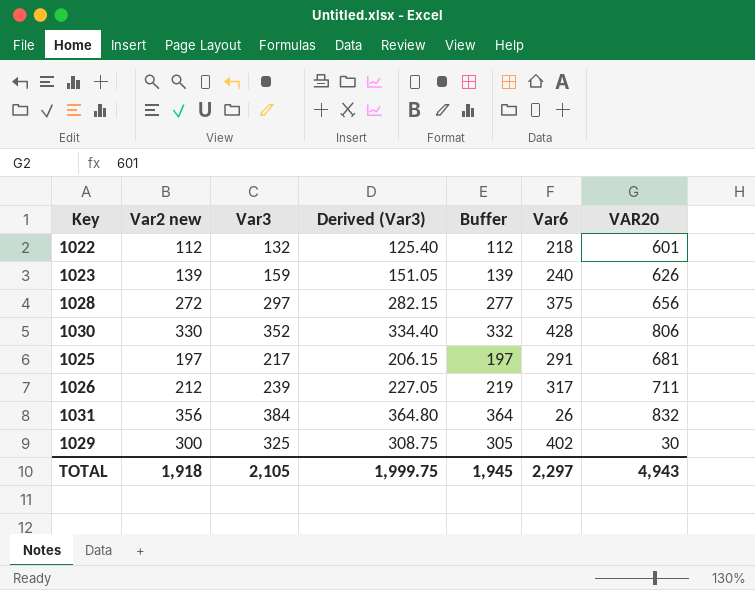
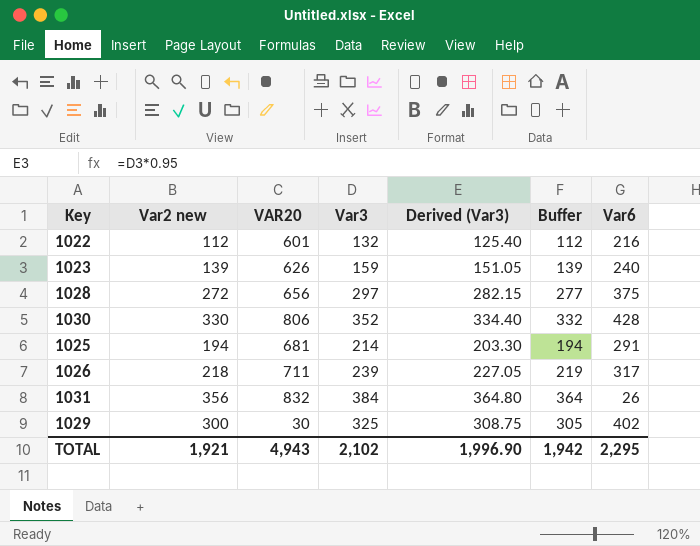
column VAR20 | position: 7 -> 3
1022 | Var6: 218 -> 216
1025 | Var2 new: 197 -> 194
1025 | Var3: 217 -> 214
1025 | Derived (Var3): 206.15 -> 203.30
1025 | Buffer: 197 -> 194
1026 | Var2 new: 212 -> 218
TOTAL | Var2 new: 1,918 -> 1,921
TOTAL | Var3: 2,105 -> 2,102
TOTAL | Derived (Var3): 1,999.75 -> 1,996.90
TOTAL | Buffer: 1,945 -> 1,942
TOTAL | Var6: 2,297 -> 2,295

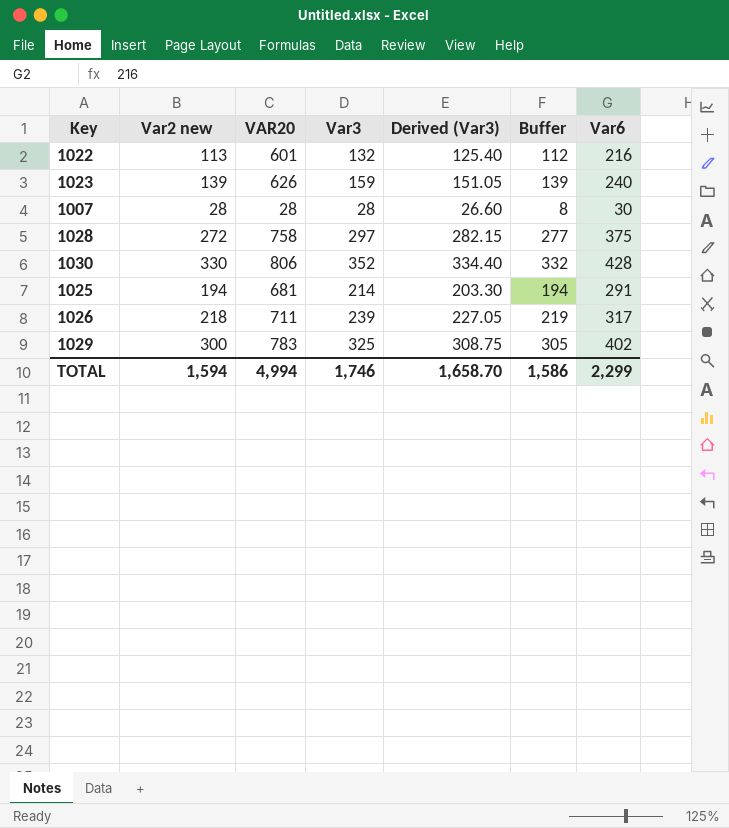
row 1031: 356 | 832 | 384 | 364.80 | 364 | 26 -> none
1022 | Var2 new: 112 -> 113
row 1007: none -> 28 | 28 | 28 | 26.60 | 8 | 30
1028 | VAR20: 656 -> 758
1029 | VAR20: 30 -> 783
TOTAL | Var2 new: 1,921 -> 1,594
TOTAL | VAR20: 4,943 -> 4,994
TOTAL | Var3: 2,102 -> 1,746
TOTAL | Derived (Var3): 1,996.90 -> 1,658.70
TOTAL | Buffer: 1,942 -> 1,586
TOTAL | Var6: 2,295 -> 2,299

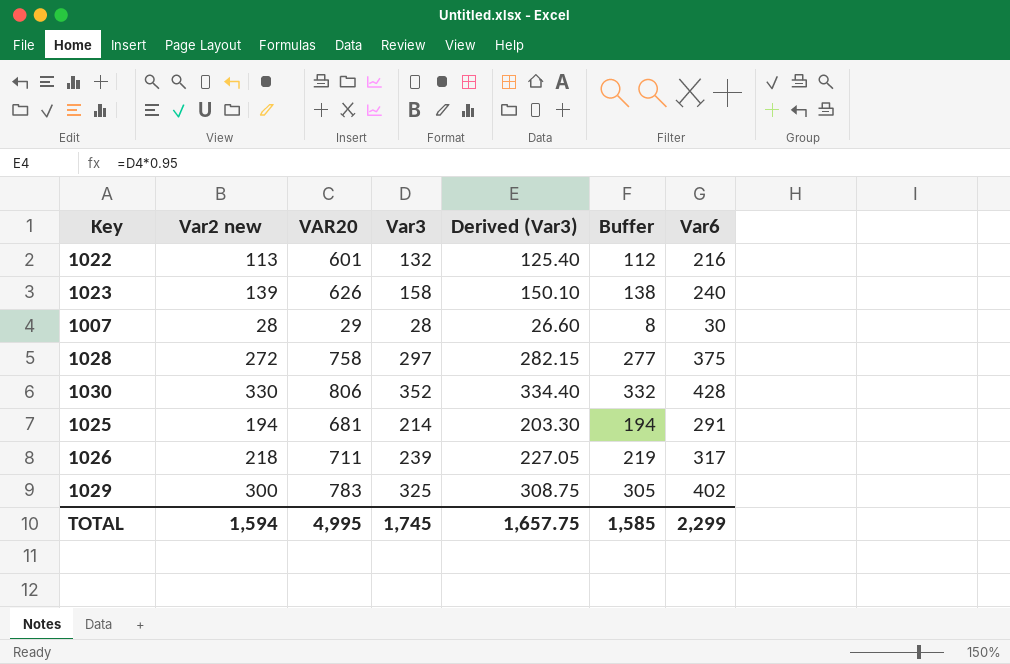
1023 | Var3: 159 -> 158
1023 | Derived (Var3): 151.05 -> 150.10
1023 | Buffer: 139 -> 138
1007 | VAR20: 28 -> 29
TOTAL | VAR20: 4,994 -> 4,995
TOTAL | Var3: 1,746 -> 1,745
TOTAL | Derived (Var3): 1,658.70 -> 1,657.75
TOTAL | Buffer: 1,586 -> 1,585

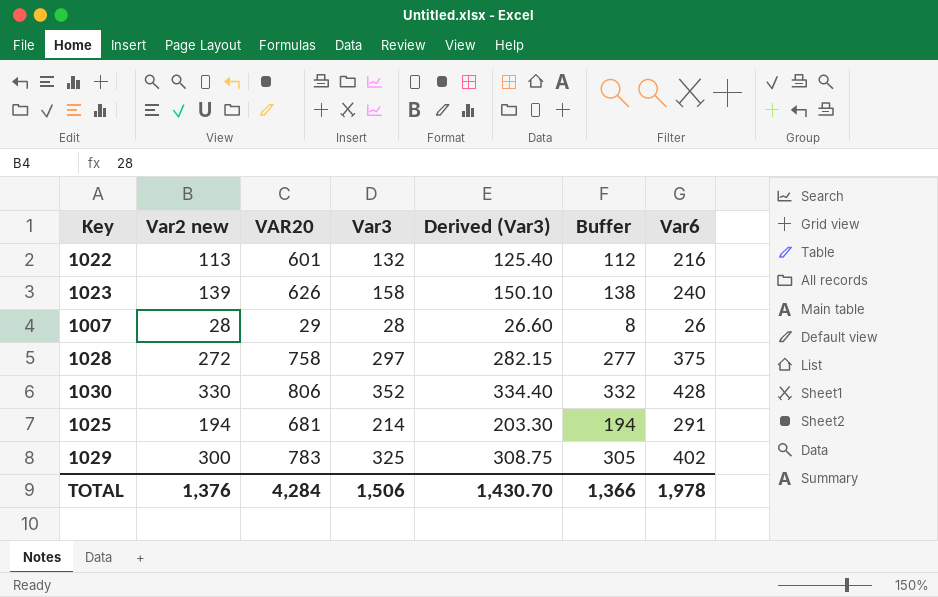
row 1026: 218 | 711 | 239 | 227.05 | 219 | 317 -> none
1007 | Var6: 30 -> 26
TOTAL | Var2 new: 1,594 -> 1,376
TOTAL | VAR20: 4,995 -> 4,284
TOTAL | Var3: 1,745 -> 1,506
TOTAL | Derived (Var3): 1,657.75 -> 1,430.70
TOTAL | Buffer: 1,585 -> 1,366
TOTAL | Var6: 2,299 -> 1,978

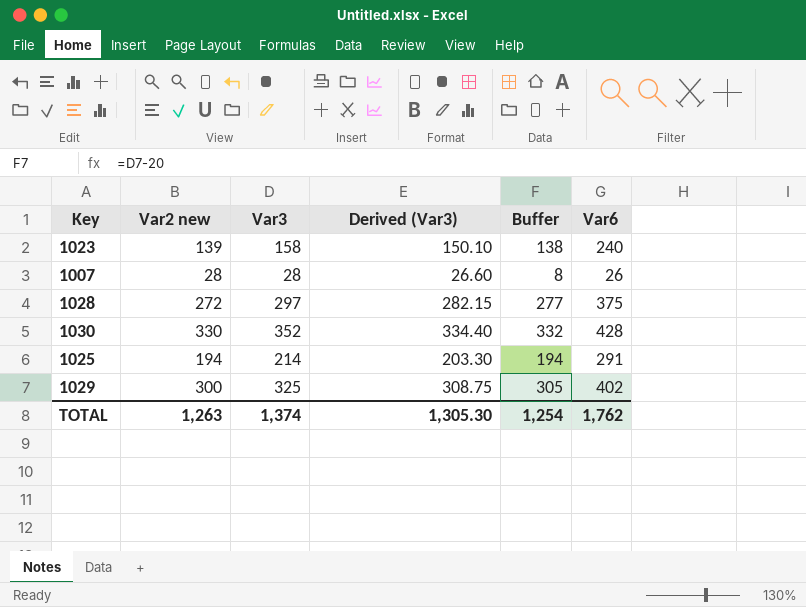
column VAR20 | position: 3 -> none
row 1022: 113 | 601 | 132 | 125.40 | 112 | 216 -> none
TOTAL | Var2 new: 1,376 -> 1,263
TOTAL | Var3: 1,506 -> 1,374
TOTAL | Derived (Var3): 1,430.70 -> 1,305.30
TOTAL | Buffer: 1,366 -> 1,254
TOTAL | Var6: 1,978 -> 1,762

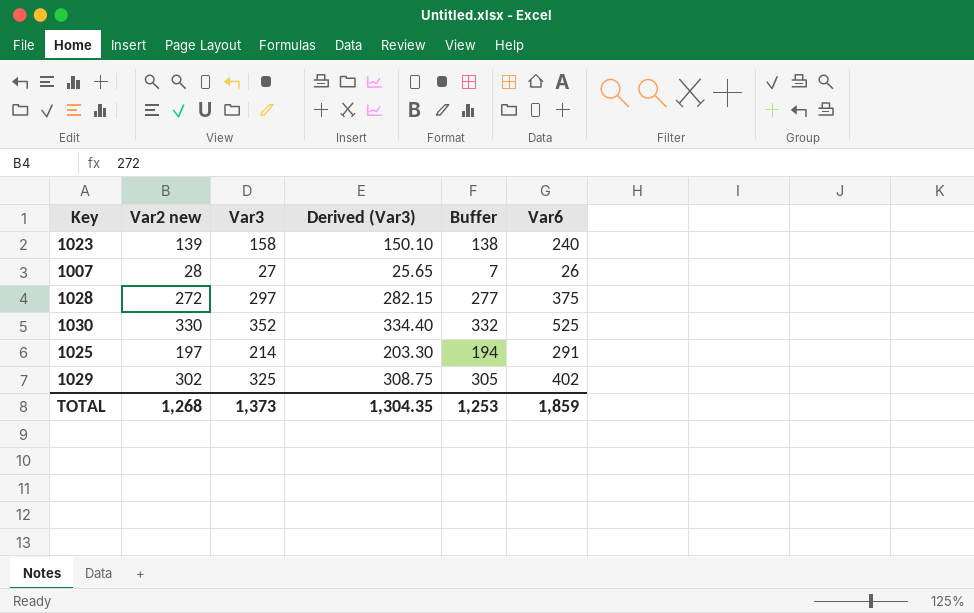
1007 | Var3: 28 -> 27
1007 | Derived (Var3): 26.60 -> 25.65
1007 | Buffer: 8 -> 7
1030 | Var6: 428 -> 525
1025 | Var2 new: 194 -> 197
1029 | Var2 new: 300 -> 302
TOTAL | Var2 new: 1,263 -> 1,268
TOTAL | Var3: 1,374 -> 1,373
TOTAL | Derived (Var3): 1,305.30 -> 1,304.35
TOTAL | Buffer: 1,254 -> 1,253
TOTAL | Var6: 1,762 -> 1,859

